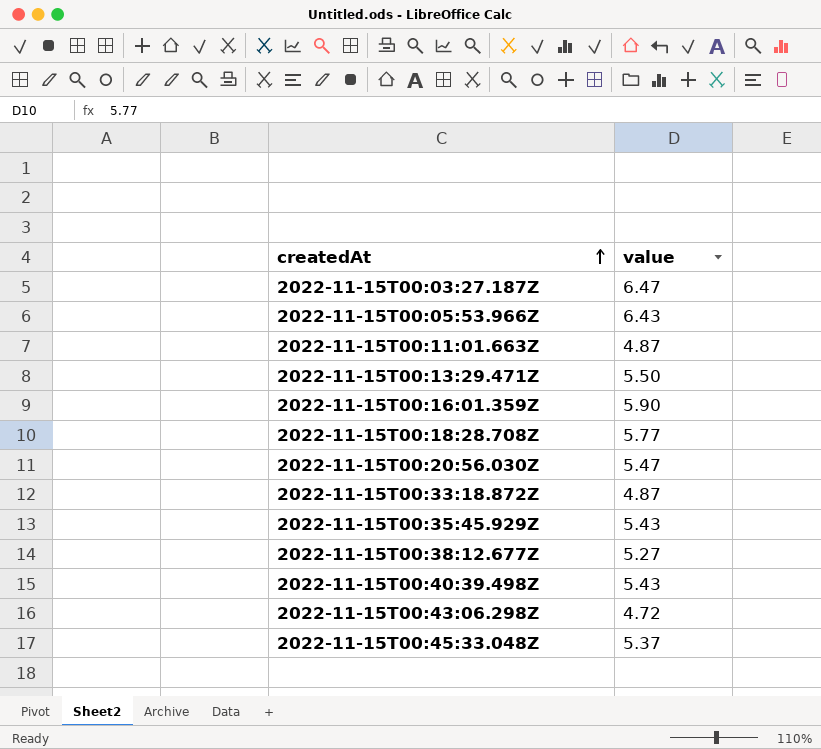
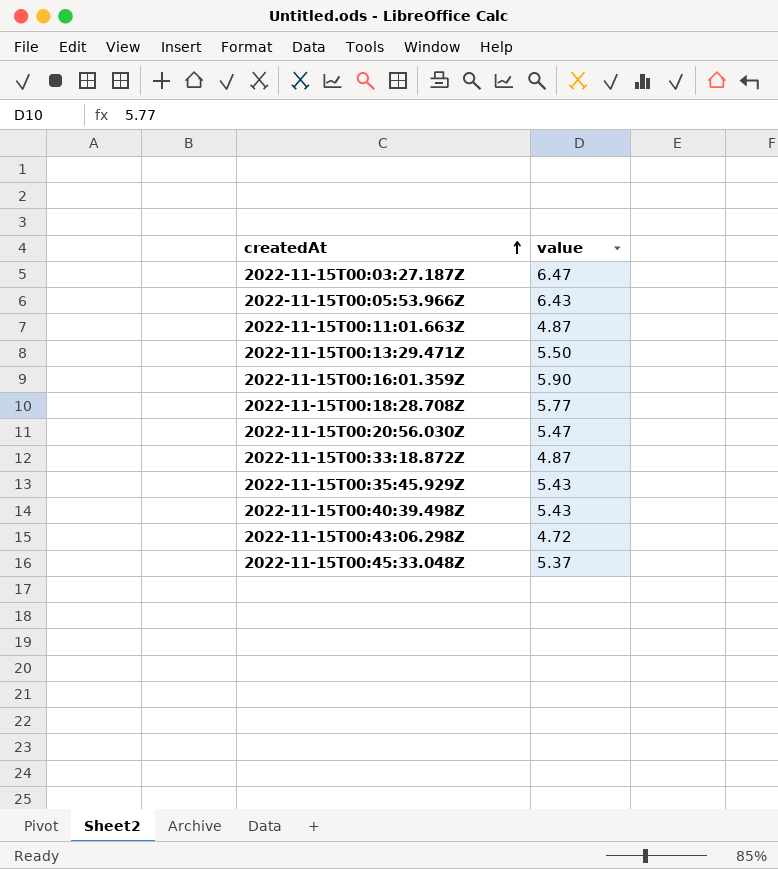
row 2022-11-15T00:38:12.677Z: 5.27 -> none

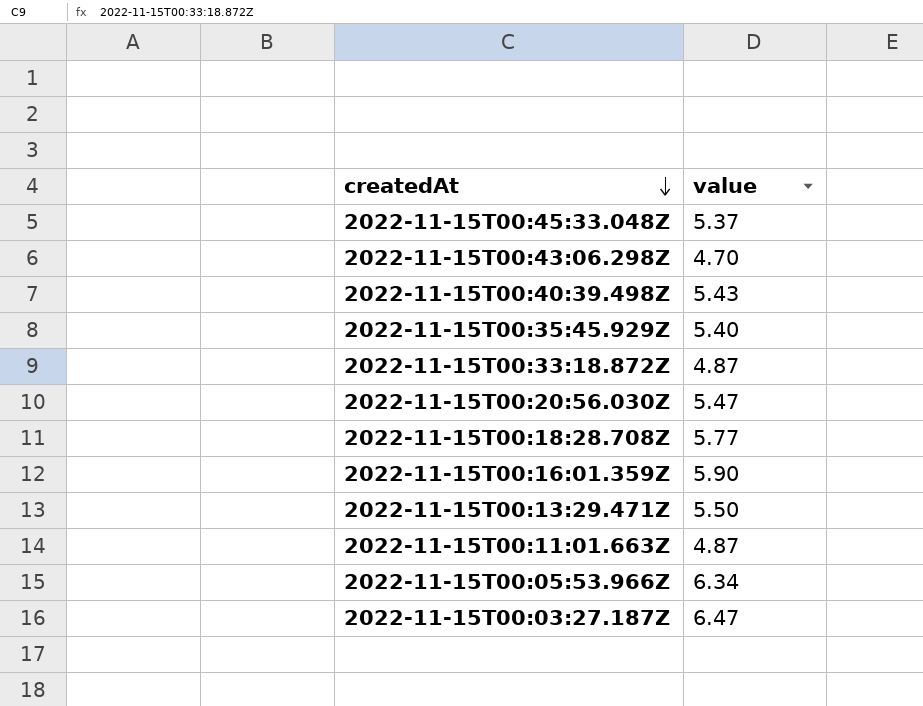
row order: createdAt ascending -> createdAt descending
2022-11-15T00:43:06.298Z | value: 4.72 -> 4.70
2022-11-15T00:35:45.929Z | value: 5.43 -> 5.40
2022-11-15T00:05:53.966Z | value: 6.43 -> 6.34

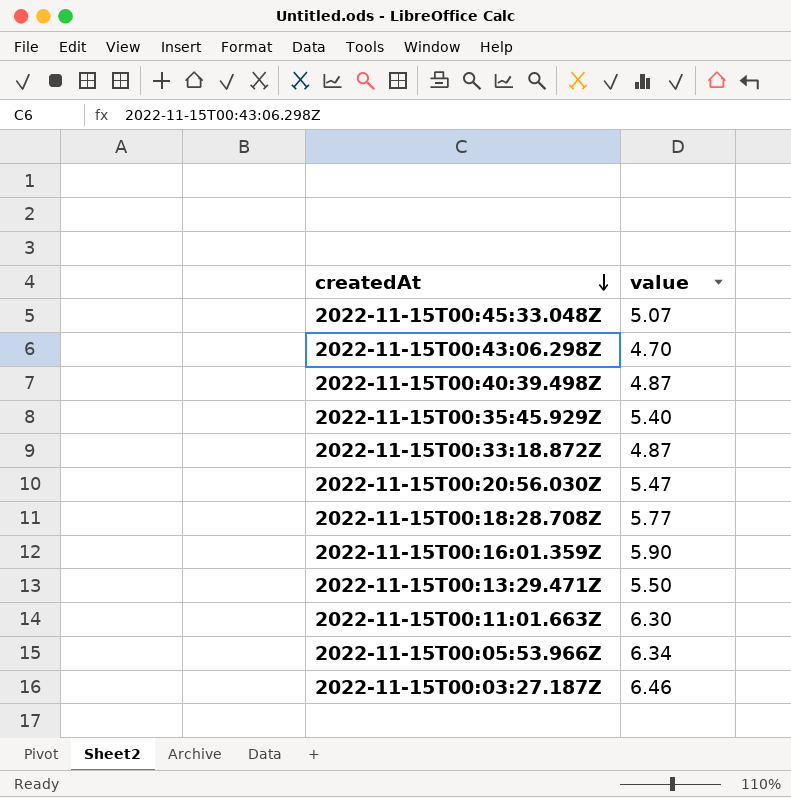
2022-11-15T00:45:33.048Z | value: 5.37 -> 5.07
2022-11-15T00:40:39.498Z | value: 5.43 -> 4.87
2022-11-15T00:11:01.663Z | value: 4.87 -> 6.30
2022-11-15T00:03:27.187Z | value: 6.47 -> 6.46

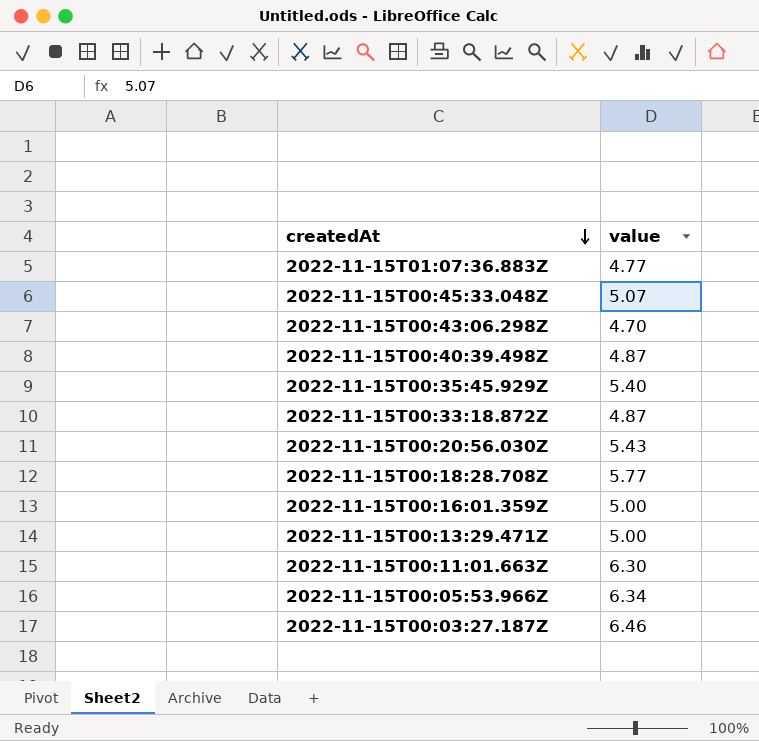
row 2022-11-15T01:07:36.883Z: none -> 4.77
2022-11-15T00:20:56.030Z | value: 5.47 -> 5.43
2022-11-15T00:16:01.359Z | value: 5.90 -> 5.00
2022-11-15T00:13:29.471Z | value: 5.50 -> 5.00

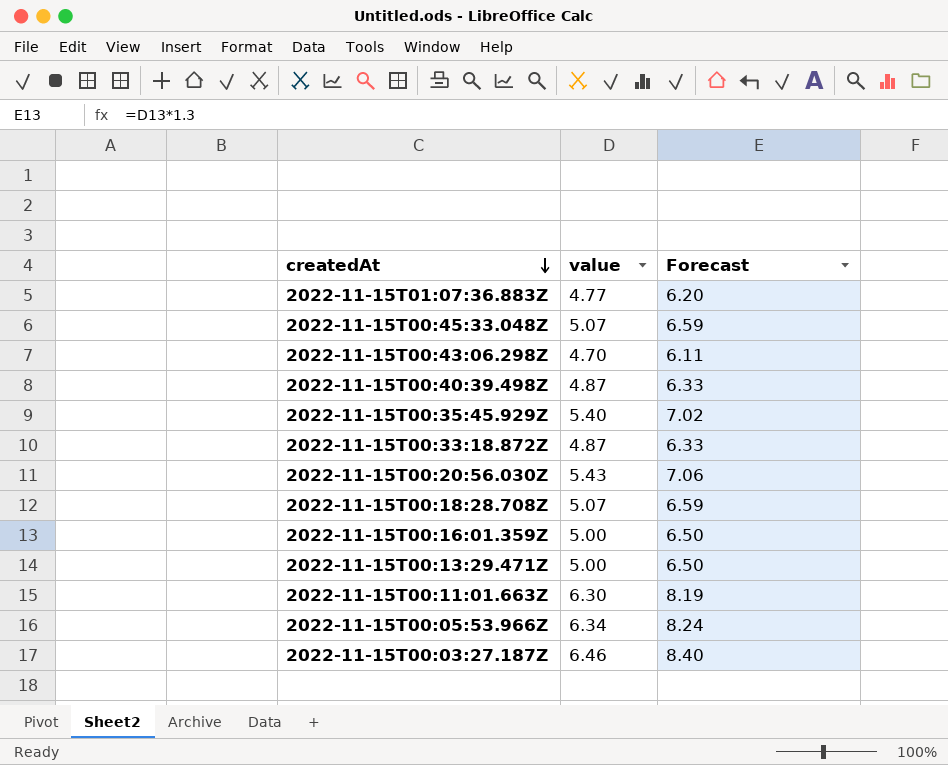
column Forecast | formula: none -> [value] * 1.3
2022-11-15T00:18:28.708Z | value: 5.77 -> 5.07

